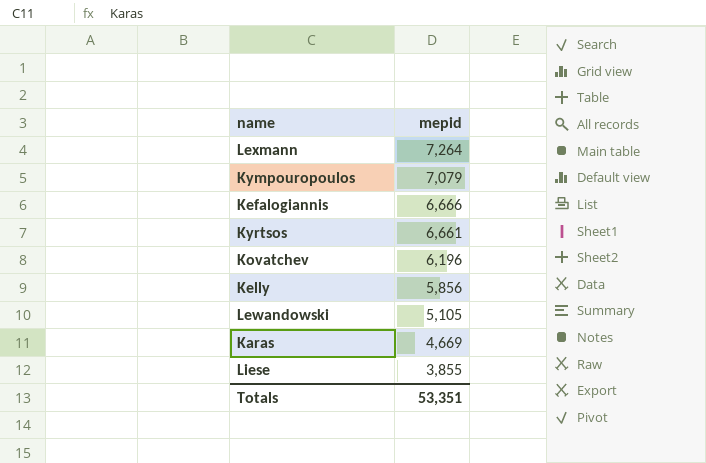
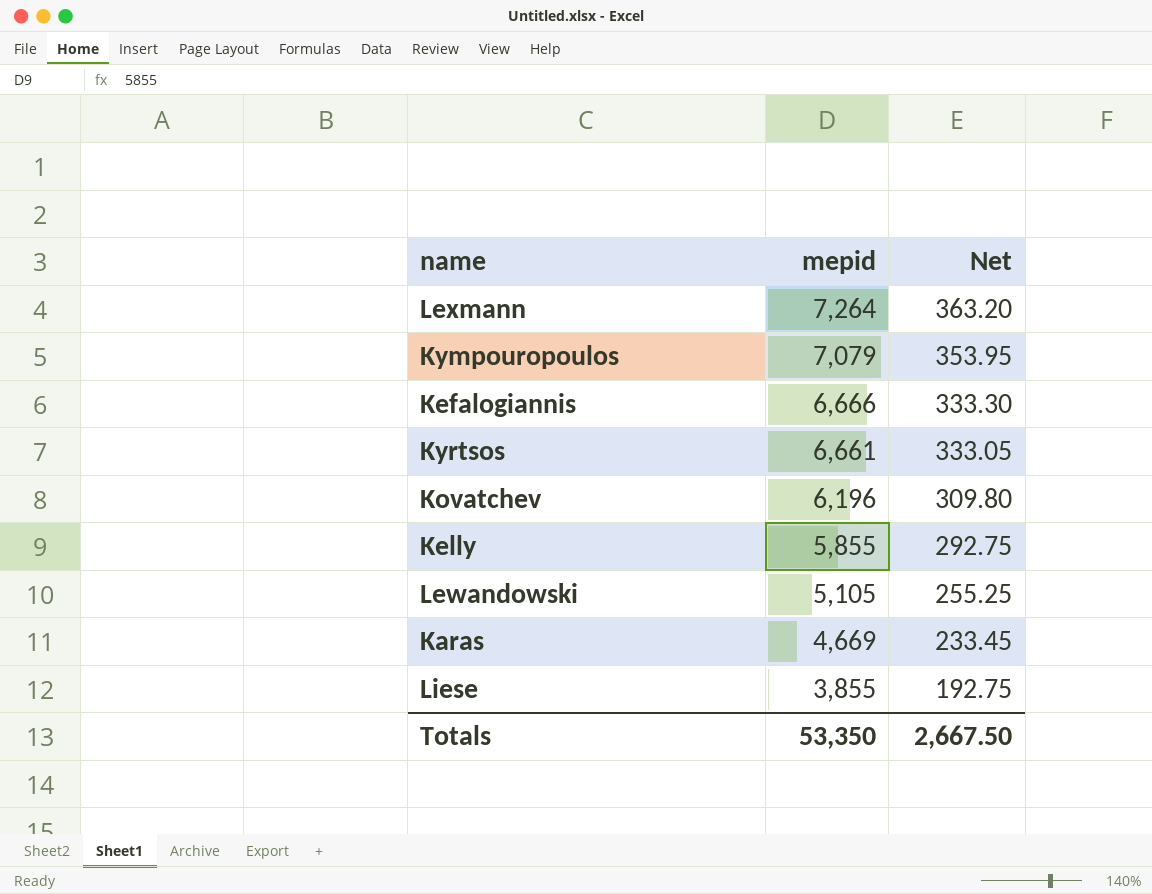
column Net | formula: none -> [mepid] * 0.05
Kelly | mepid: 5,856 -> 5,855
Totals | mepid: 53,351 -> 53,350

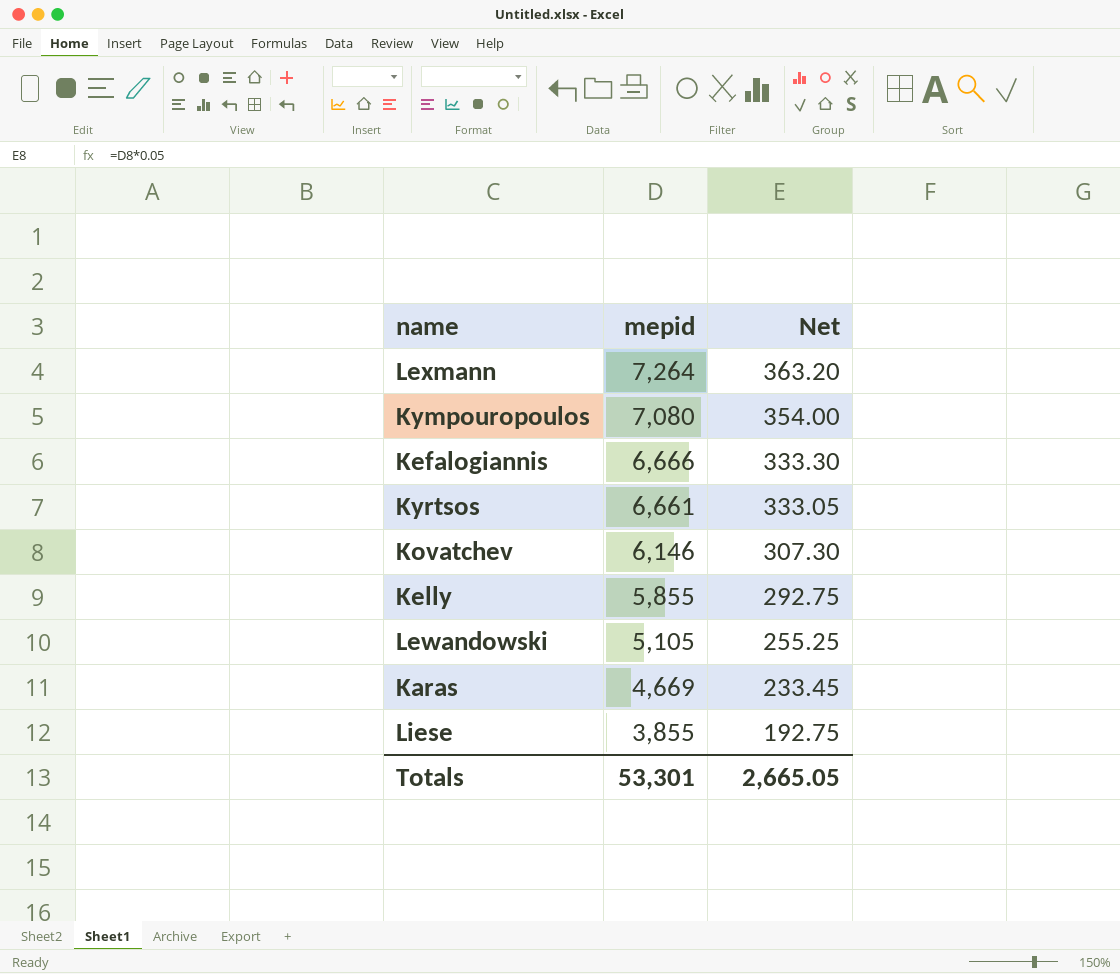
Kympouropoulos | mepid: 7,079 -> 7,080
Kympouropoulos | Net: 353.95 -> 354.00
Kovatchev | mepid: 6,196 -> 6,146
Kovatchev | Net: 309.80 -> 307.30
Totals | mepid: 53,350 -> 53,301
Totals | Net: 2,667.50 -> 2,665.05

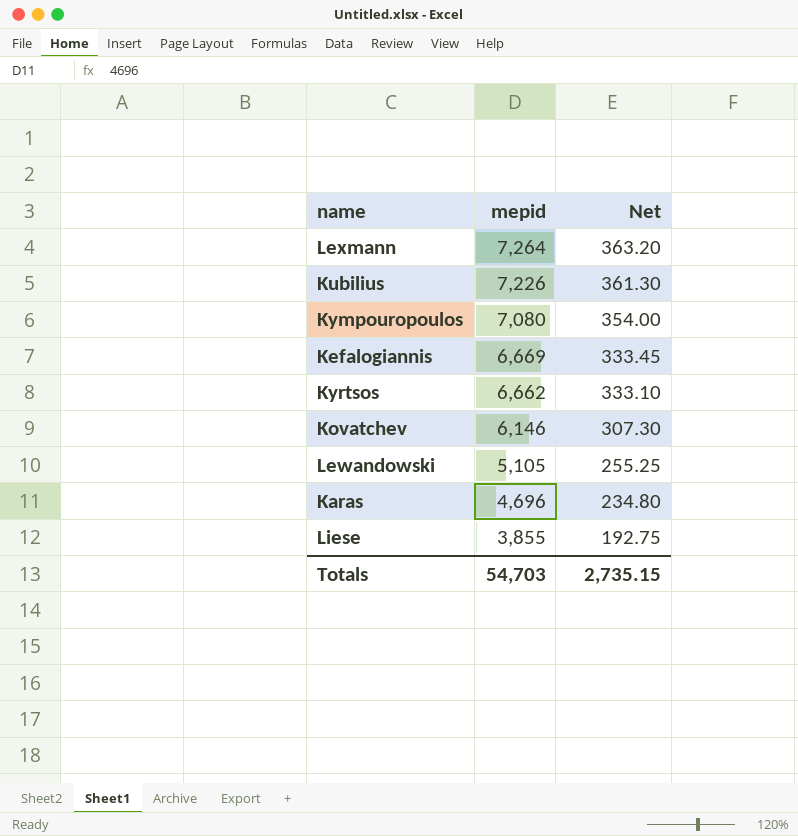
row Kelly: 5,855 | 292.75 -> none
row Kubilius: none -> 7,226 | 361.30
Kefalogiannis | mepid: 6,666 -> 6,669
Kefalogiannis | Net: 333.30 -> 333.45
Kyrtsos | mepid: 6,661 -> 6,662
Kyrtsos | Net: 333.05 -> 333.10
Karas | mepid: 4,669 -> 4,696
Karas | Net: 233.45 -> 234.80
Totals | mepid: 53,301 -> 54,703
Totals | Net: 2,665.05 -> 2,735.15

